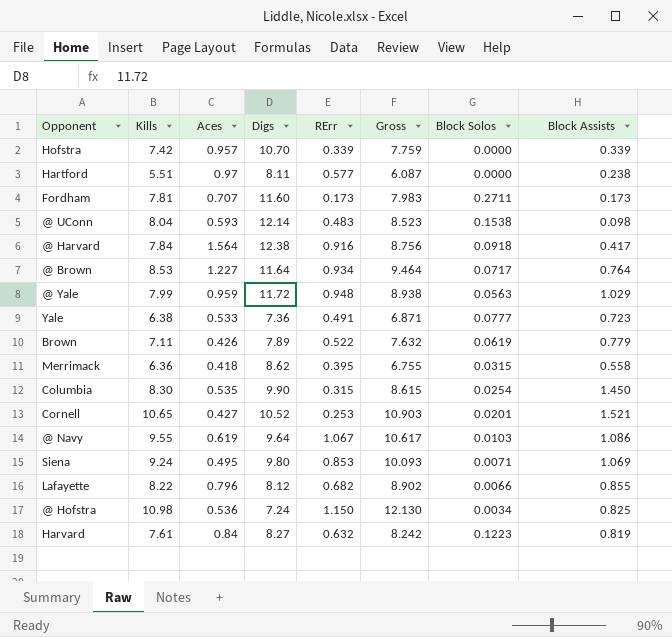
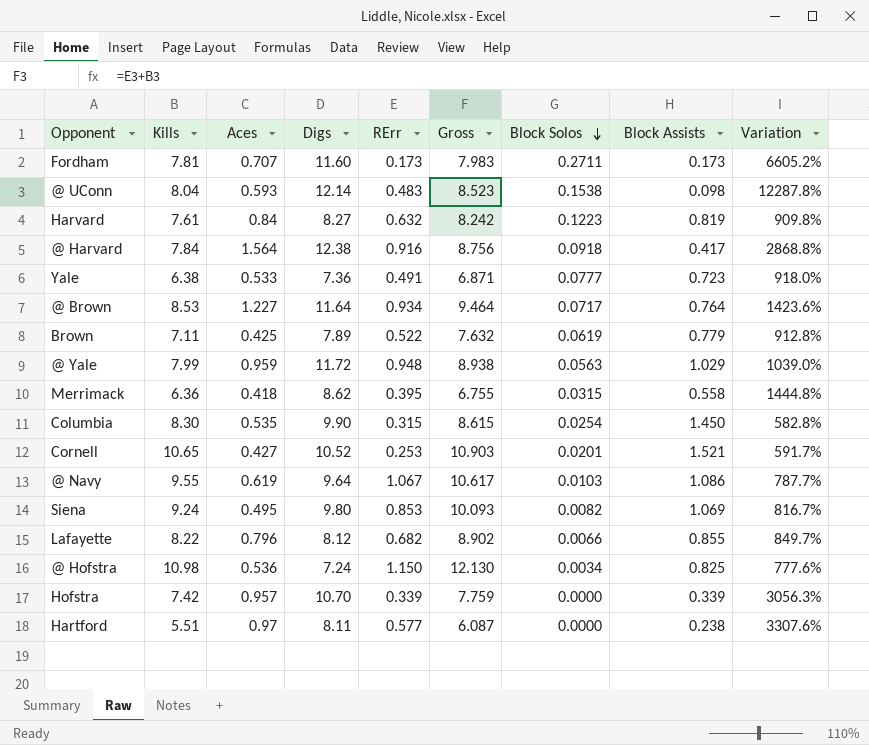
row order: none -> Block Solos descending
column Variation | formula: none -> ([Digs] - [Block Assists]) / [Block Assists]
Brown | Aces: 0.426 -> 0.425
Siena | Block Solos: 0.0071 -> 0.0082

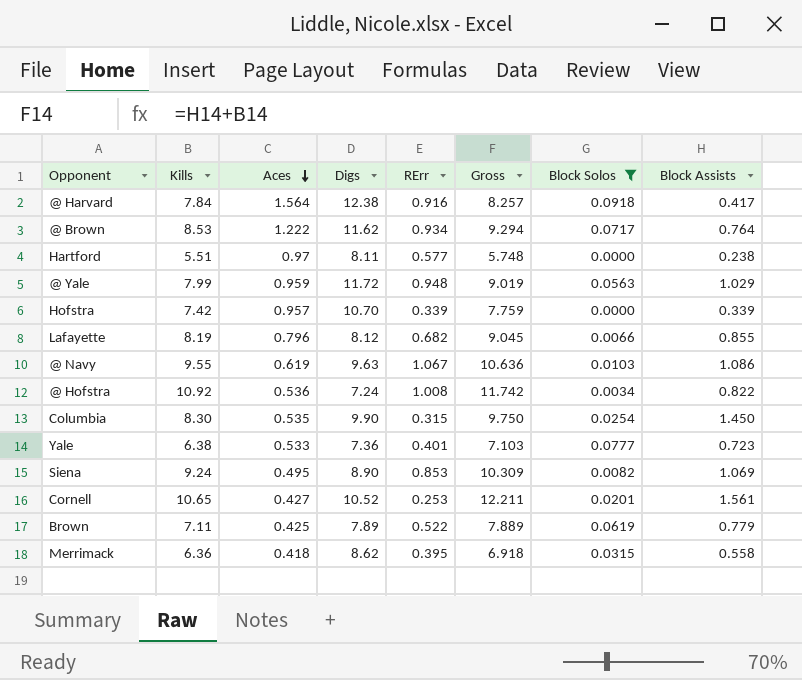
filter: none -> Block Solos <= 0.0918
row order: Block Solos descending -> Aces descending
column Variation | formula: ([Digs] - [Block Assists]) / [Block Assists] -> none
column Gross | formula: [Kills] + [RErr] -> [Kills] + [Block Assists]
@ Brown | Aces: 1.227 -> 1.222
@ Brown | Digs: 11.64 -> 11.62
Lafayette | Kills: 8.22 -> 8.19
@ Navy | Digs: 9.64 -> 9.63
@ Hofstra | Kills: 10.98 -> 10.92
@ Hofstra | RErr: 1.150 -> 1.008
@ Hofstra | Block Assists: 0.825 -> 0.822
Yale | RErr: 0.491 -> 0.401
Siena | Digs: 9.80 -> 8.90
Cornell | Block Assists: 1.521 -> 1.561

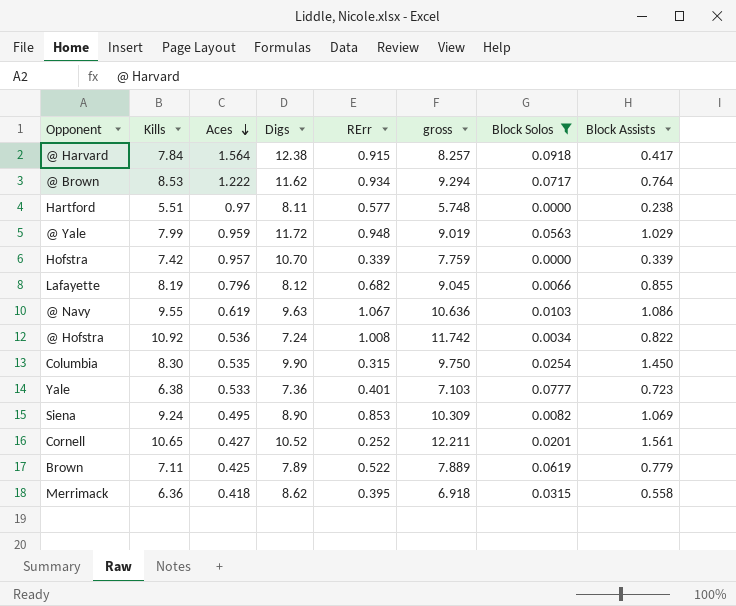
column name: Gross -> gross
@ Harvard | RErr: 0.916 -> 0.915
Cornell | RErr: 0.253 -> 0.252

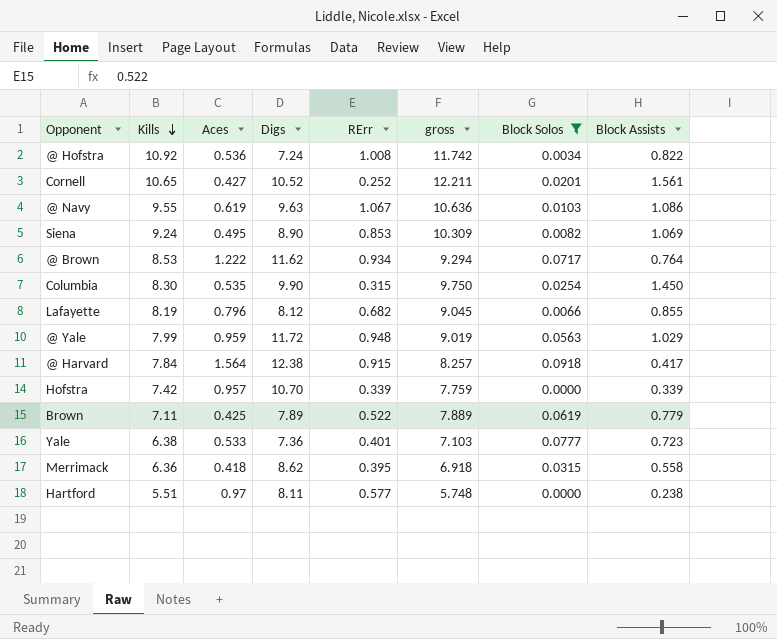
row order: Aces descending -> Kills descending

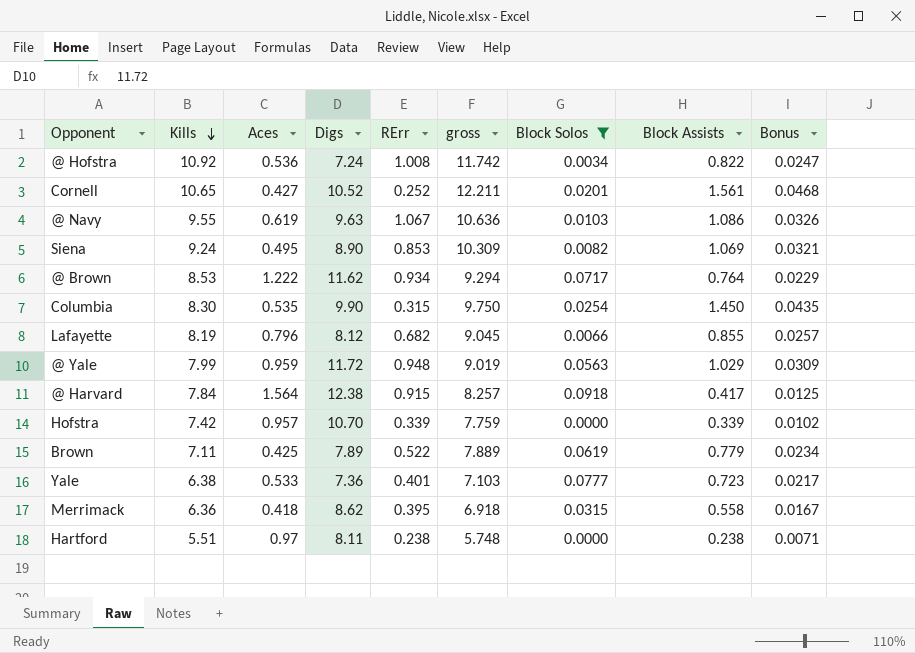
column Bonus | formula: none -> [Block Assists] * 0.03
Hartford | RErr: 0.577 -> 0.238

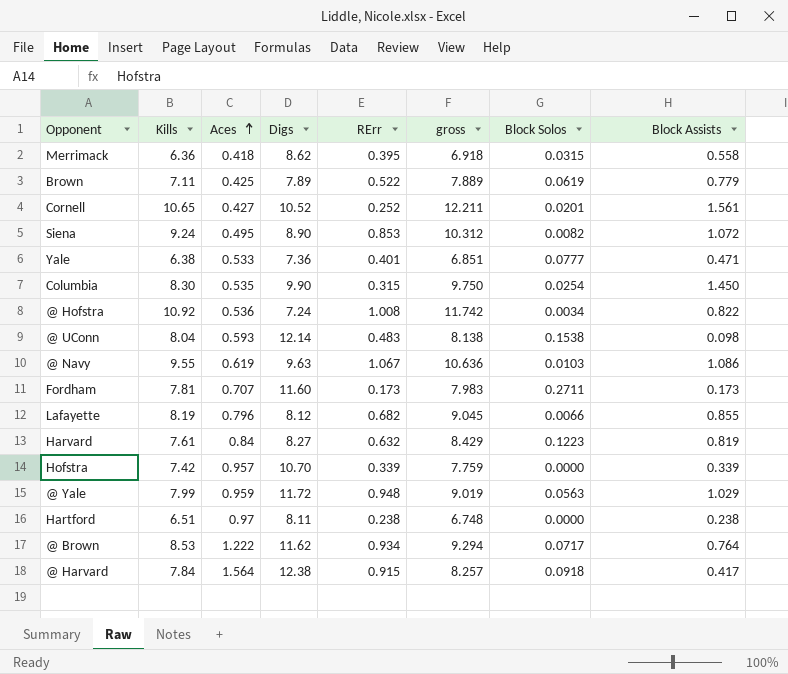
filter: Block Solos <= 0.0918 -> none
row order: Kills descending -> Aces ascending
column Bonus | formula: [Block Assists] * 0.03 -> none
Siena | gross: 10.309 -> 10.312
Siena | Block Assists: 1.069 -> 1.072
Yale | gross: 7.103 -> 6.851
Yale | Block Assists: 0.723 -> 0.471
Hartford | Kills: 5.51 -> 6.51
Hartford | gross: 5.748 -> 6.748

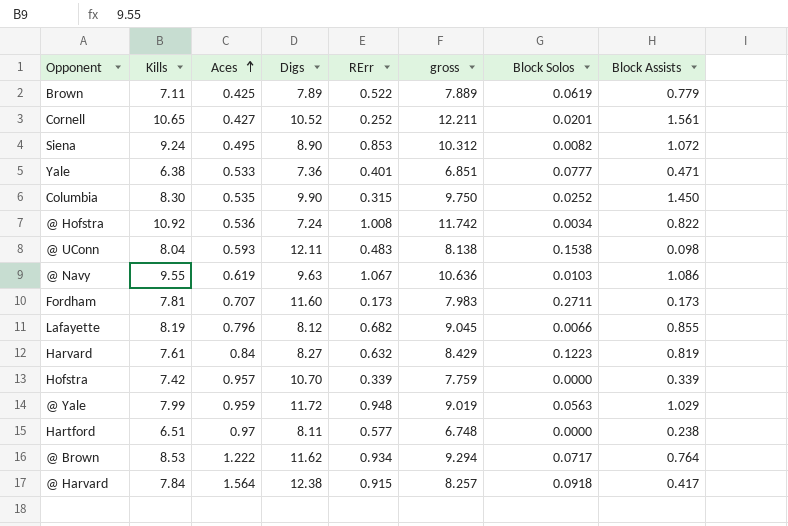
row Merrimack: 6.36 | 0.418 | 8.62 | 0.395 | 6.918 | 0.0315 | 0.558 -> none
Columbia | Block Solos: 0.0254 -> 0.0252
@ UConn | Digs: 12.14 -> 12.11
Hartford | RErr: 0.238 -> 0.577

